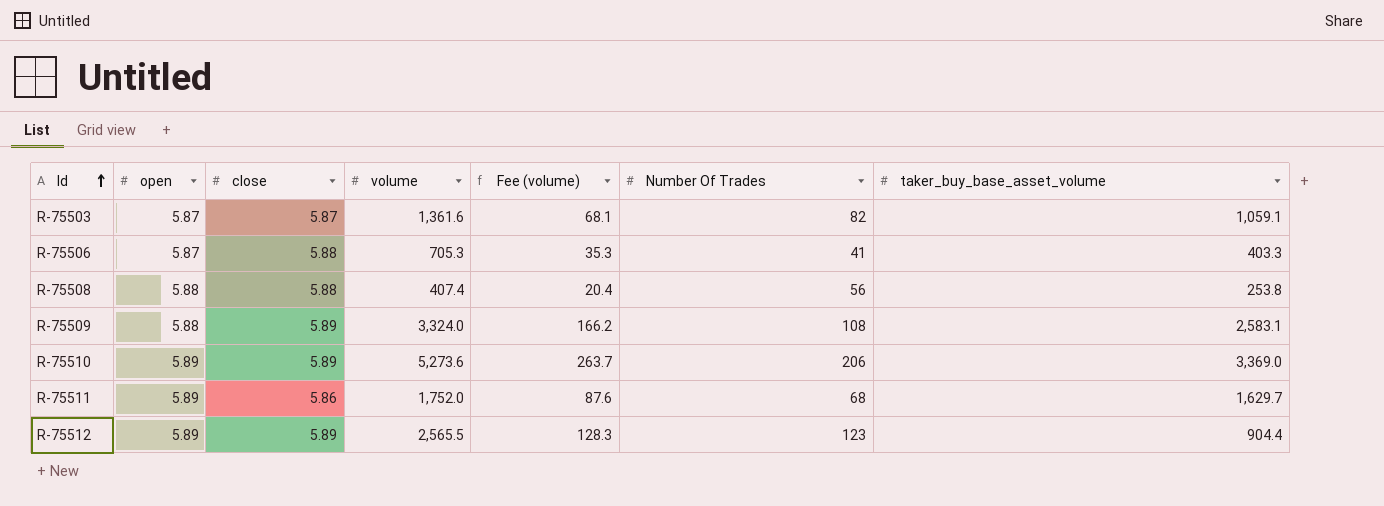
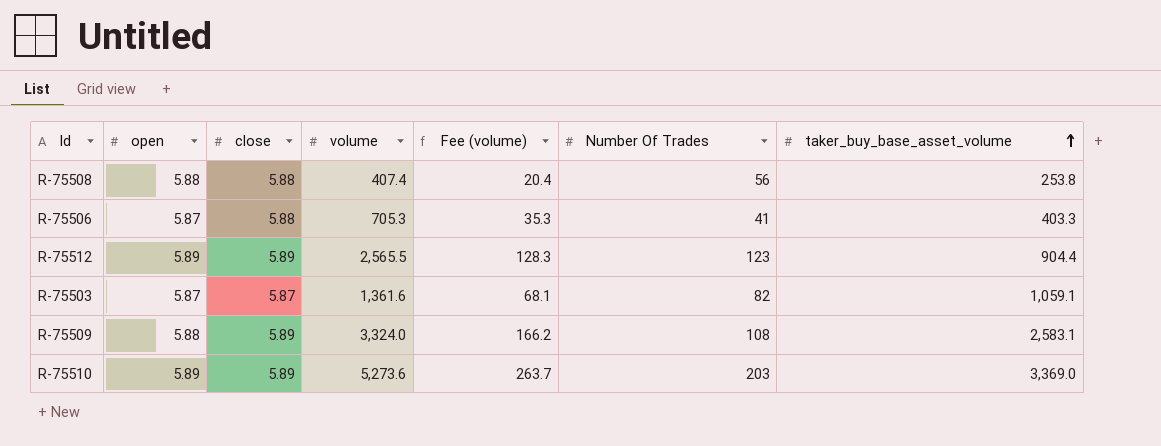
row order: Id ascending -> taker_buy_base_asset_volume ascending
row R-75511: 5.89 | 5.86 | 1,752.0 | 87.6 | 68 | 1,629.7 -> none
R-75510 | Number Of Trades: 206 -> 203

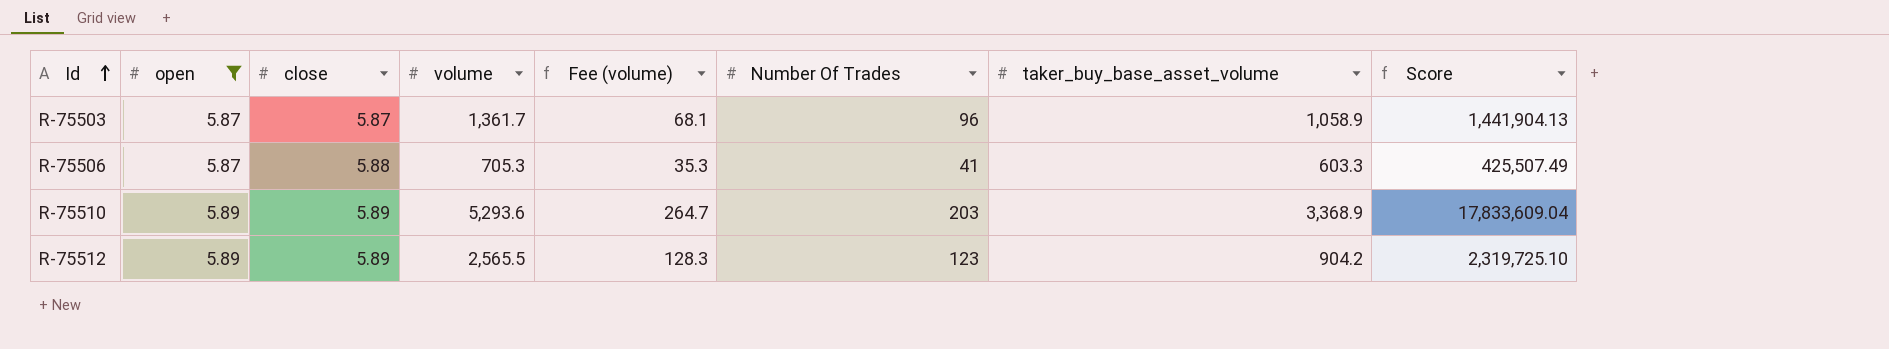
filter: none -> open != 5.88
row order: taker_buy_base_asset_volume ascending -> Id ascending
column Score | formula: none -> [volume] * [taker_buy_base_asset_volume]
R-75503 | volume: 1,361.6 -> 1,361.7
R-75503 | Number Of Trades: 82 -> 96
R-75503 | taker_buy_base_asset_volume: 1,059.1 -> 1,058.9
R-75506 | taker_buy_base_asset_volume: 403.3 -> 603.3
R-75510 | volume: 5,273.6 -> 5,293.6
R-75510 | Fee (volume): 263.7 -> 264.7
R-75510 | taker_buy_base_asset_volume: 3,369.0 -> 3,368.9
R-75512 | taker_buy_base_asset_volume: 904.4 -> 904.2

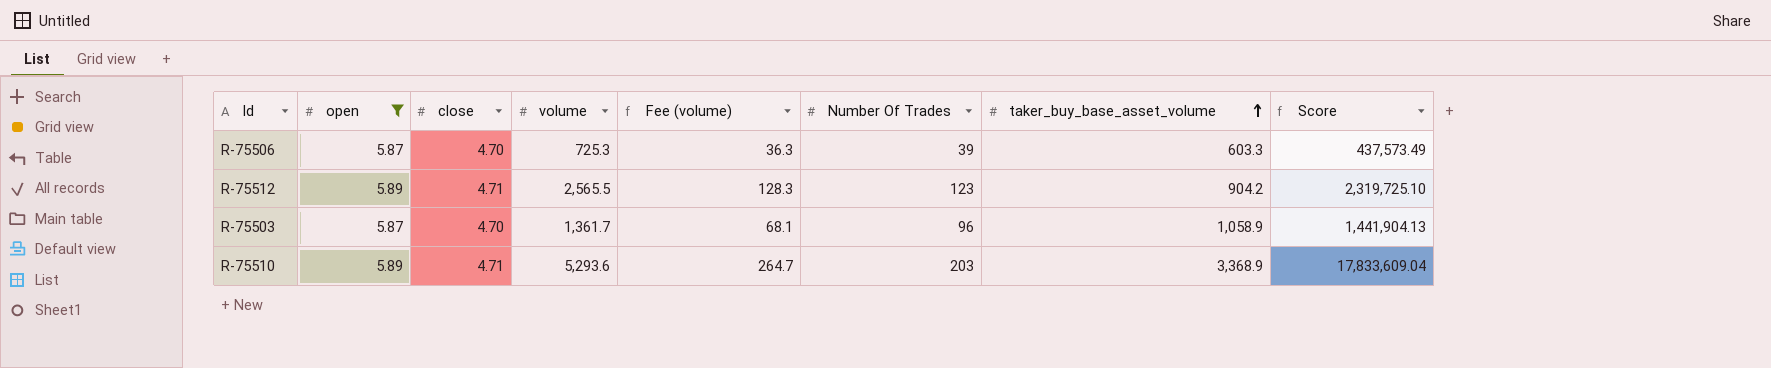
row order: Id ascending -> taker_buy_base_asset_volume ascending
R-75506 | close: 5.88 -> 4.70
R-75506 | volume: 705.3 -> 725.3
R-75506 | Fee (volume): 35.3 -> 36.3
R-75506 | Number Of Trades: 41 -> 39
R-75506 | Score: 425,507.49 -> 437,573.49
R-75512 | close: 5.89 -> 4.71
R-75503 | close: 5.87 -> 4.70
R-75510 | close: 5.89 -> 4.71

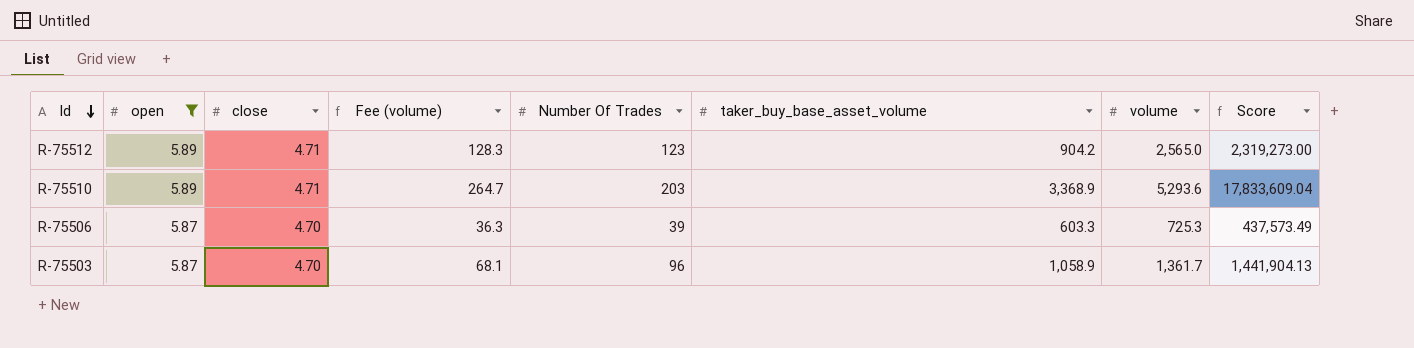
row order: taker_buy_base_asset_volume ascending -> Id descending
column volume | position: 4 -> 7
R-75512 | volume: 2,565.5 -> 2,565.0
R-75512 | Score: 2,319,725.10 -> 2,319,273.00

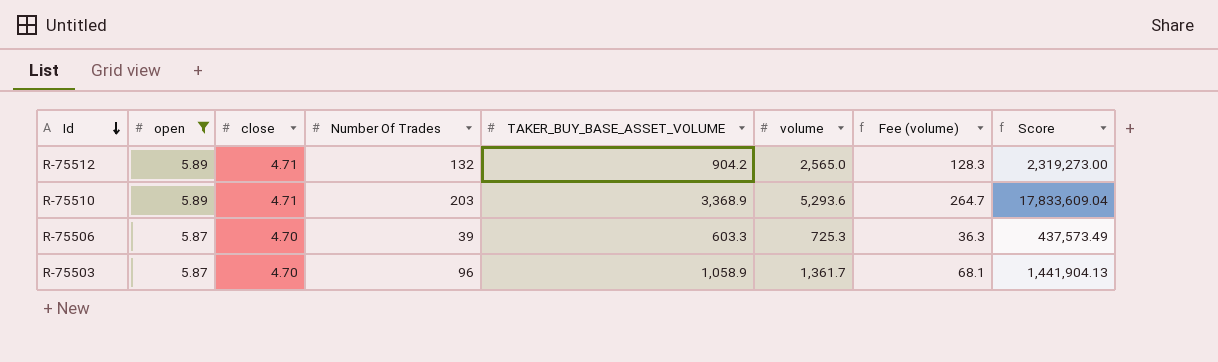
column name: taker_buy_base_asset_volume -> TAKER_BUY_BASE_ASSET_VOLUME
column Fee (volume) | position: 4 -> 7
R-75512 | Number Of Trades: 123 -> 132

